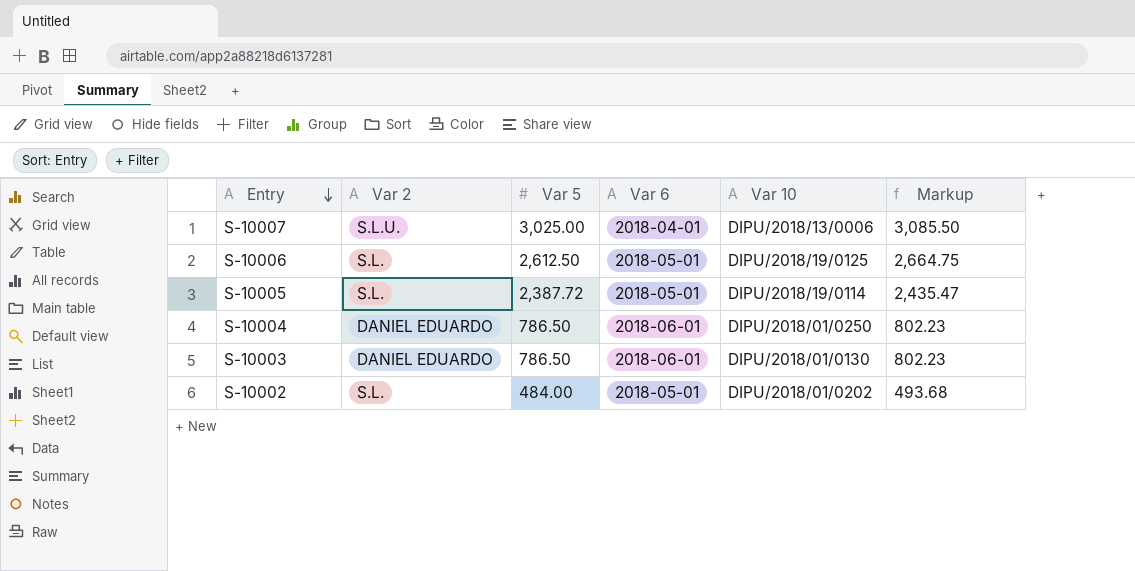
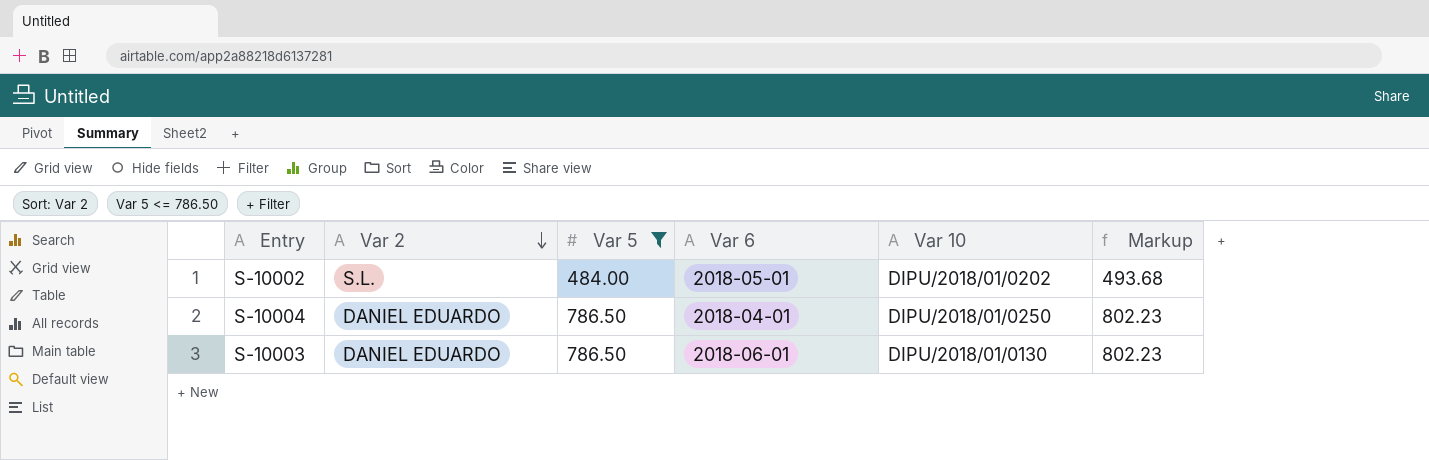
filter: none -> Var 5 <= 786.50
row order: Entry descending -> Var 2 descending
S-10004 | Var 6: 2018-06-01 -> 2018-04-01

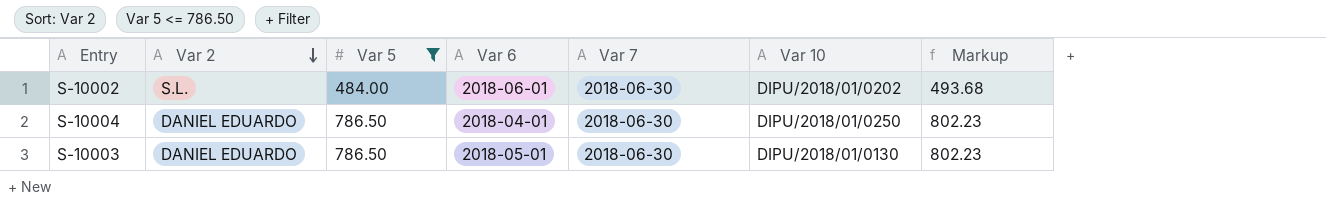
column Var 7 | position: none -> 5
S-10002 | Var 6: 2018-05-01 -> 2018-06-01
S-10003 | Var 6: 2018-06-01 -> 2018-05-01

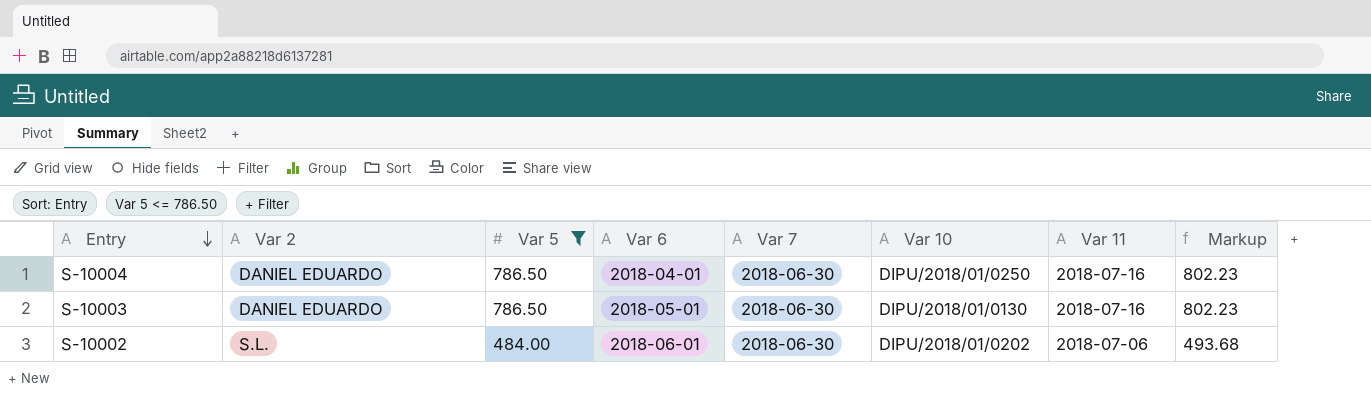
row order: Var 2 descending -> Entry descending
column Var 11 | position: none -> 7

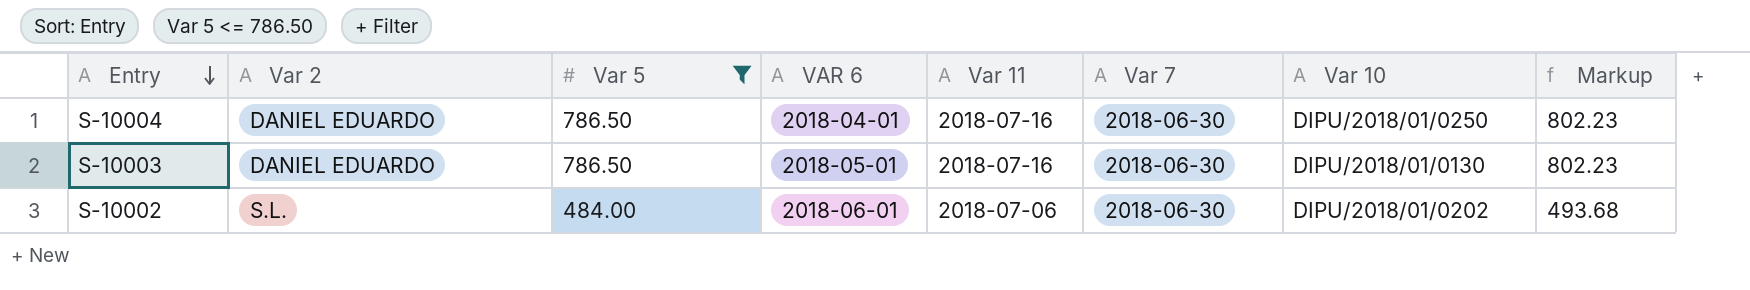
column name: Var 6 -> VAR 6
column Var 11 | position: 7 -> 5

